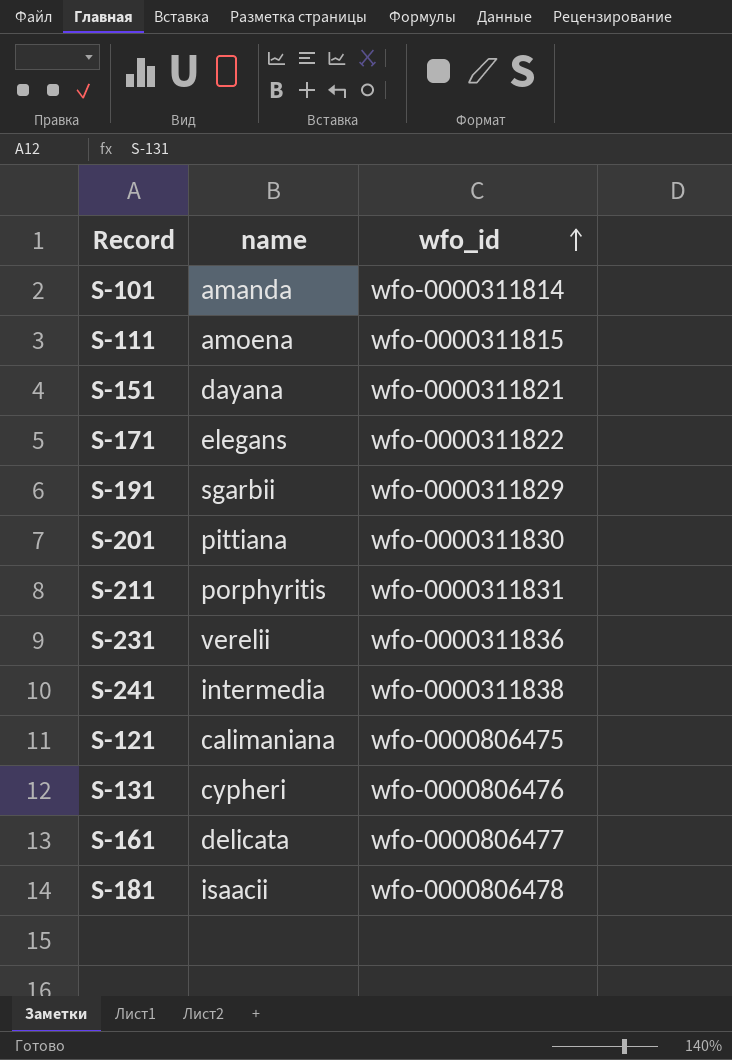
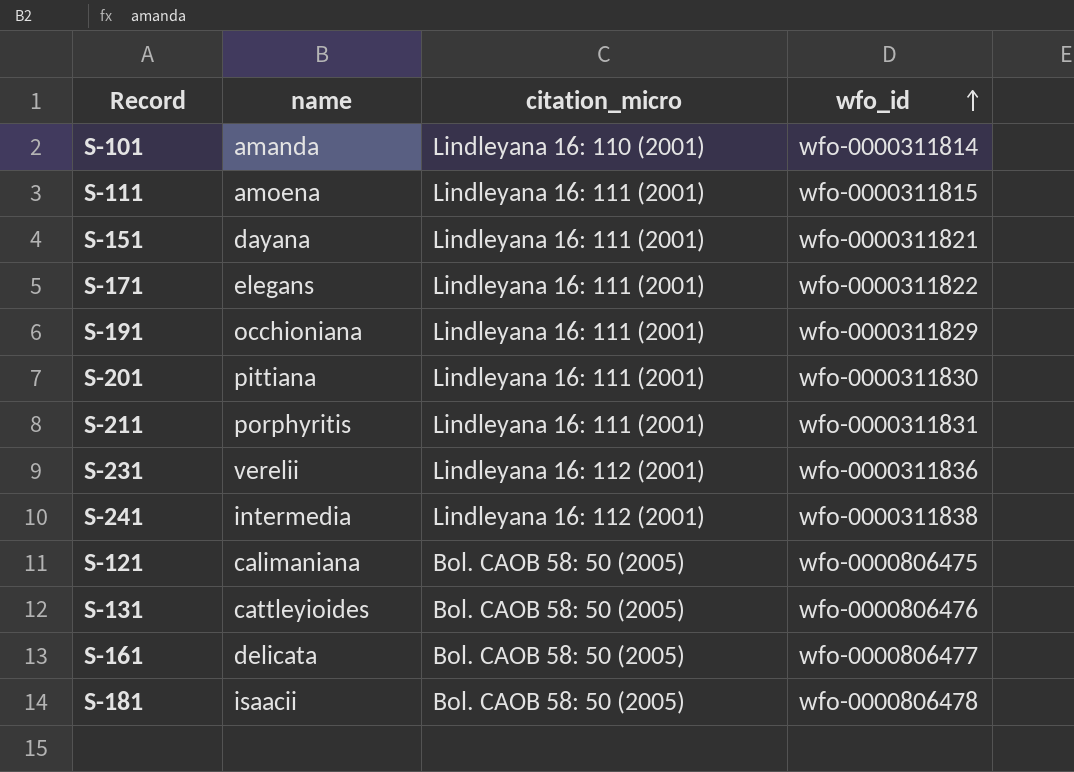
column citation_micro | position: none -> 3
S-191 | name: sgarbii -> occhioniana
S-131 | name: cypheri -> cattleyioides

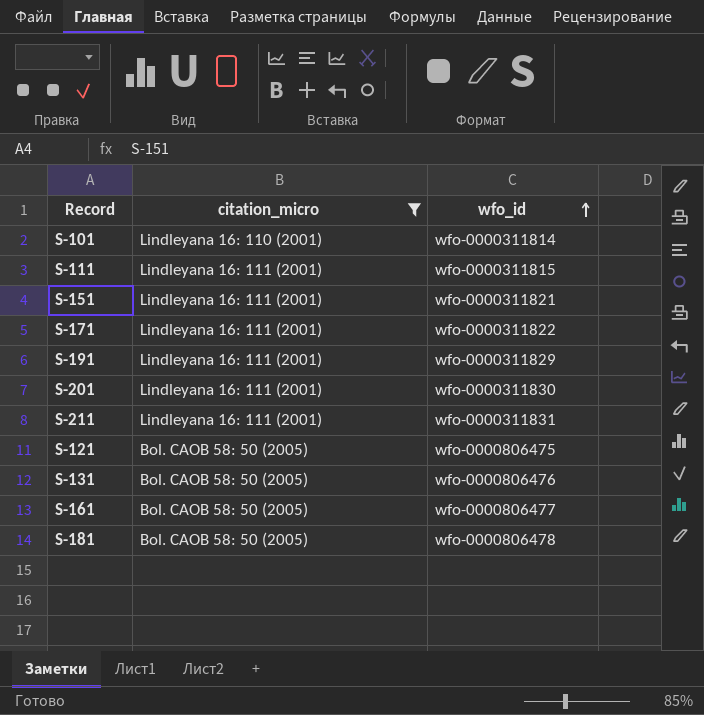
filter: none -> citation_micro != Lindleyana 16: 112 (2001)
column name | position: 2 -> none

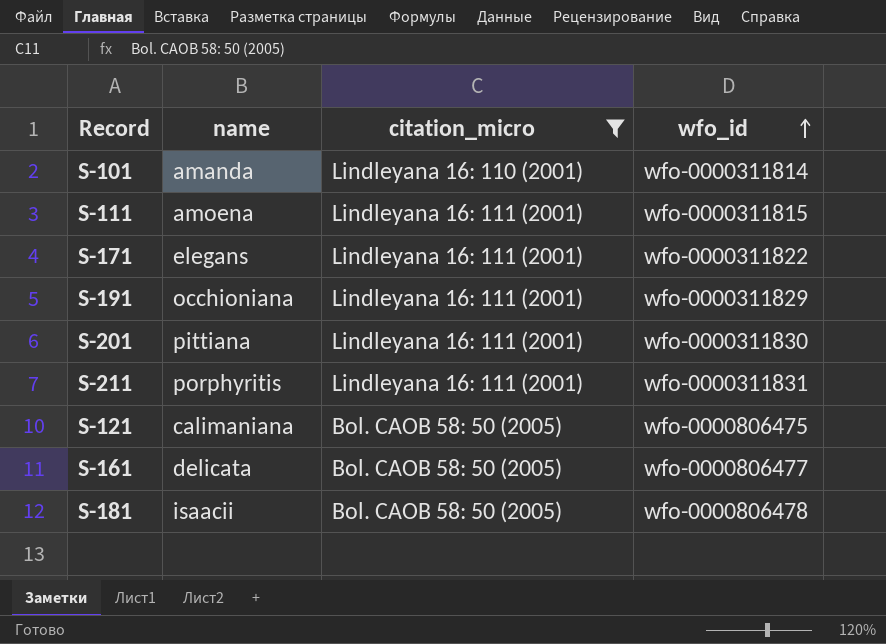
column name | position: none -> 2
row S-151: Lindleyana 16: 111 (2001) | wfo-0000311821 -> none
row S-131: Bol. CAOB 58: 50 (2005) | wfo-0000806476 -> none

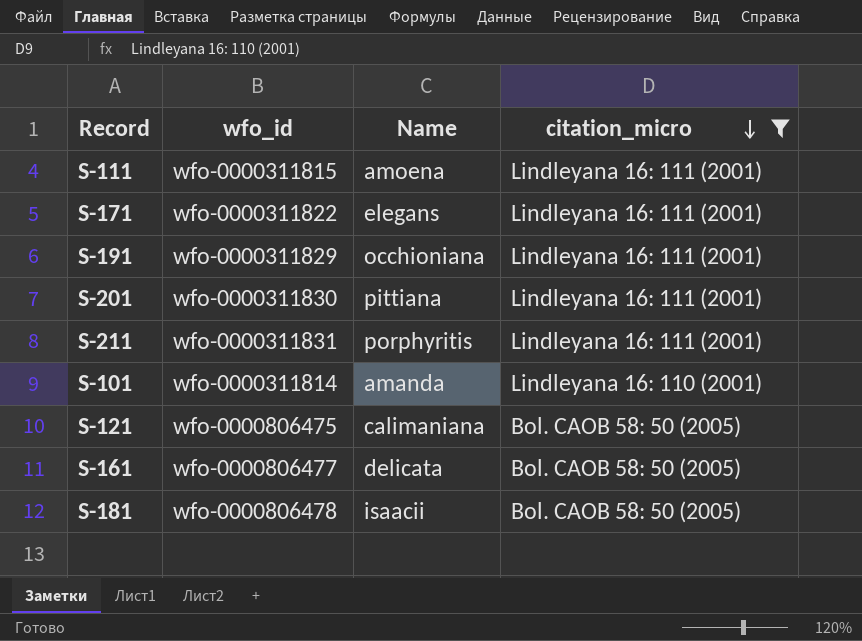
row order: wfo_id ascending -> citation_micro descending
column wfo_id | position: 4 -> 2
column name: name -> Name

